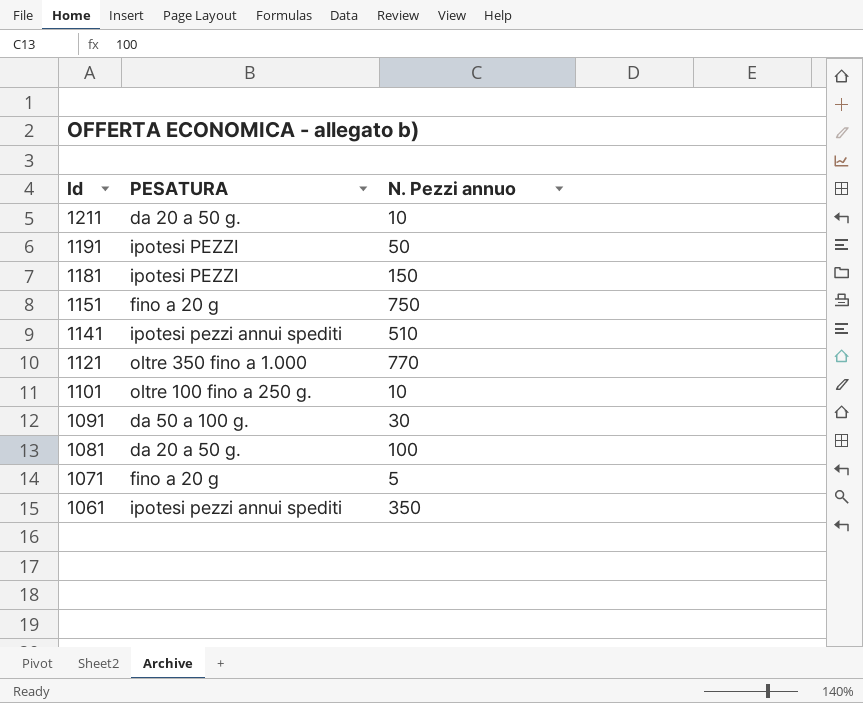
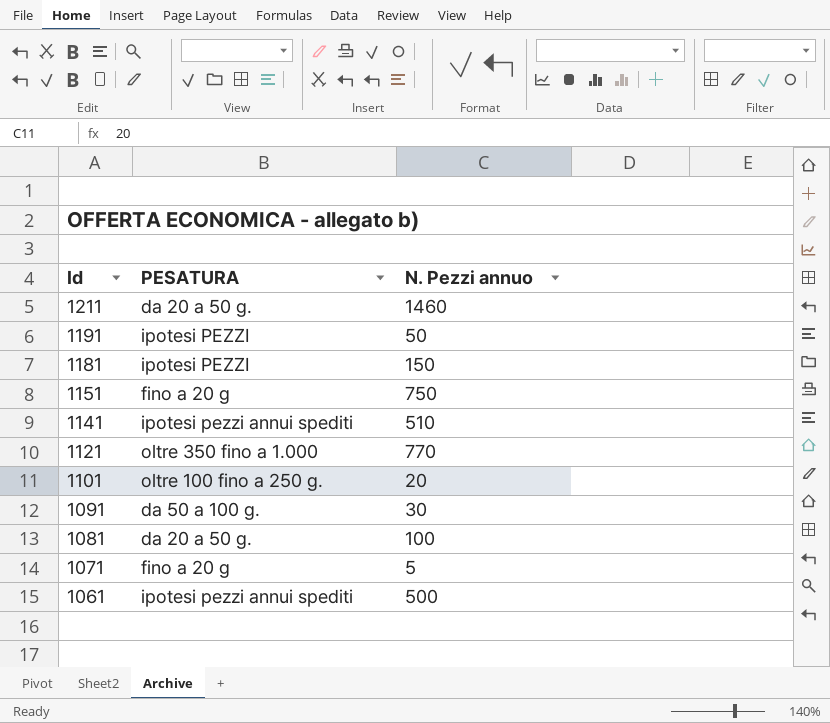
1211 | N. Pezzi annuo: 10 -> 1460
1101 | N. Pezzi annuo: 10 -> 20
1061 | N. Pezzi annuo: 350 -> 500

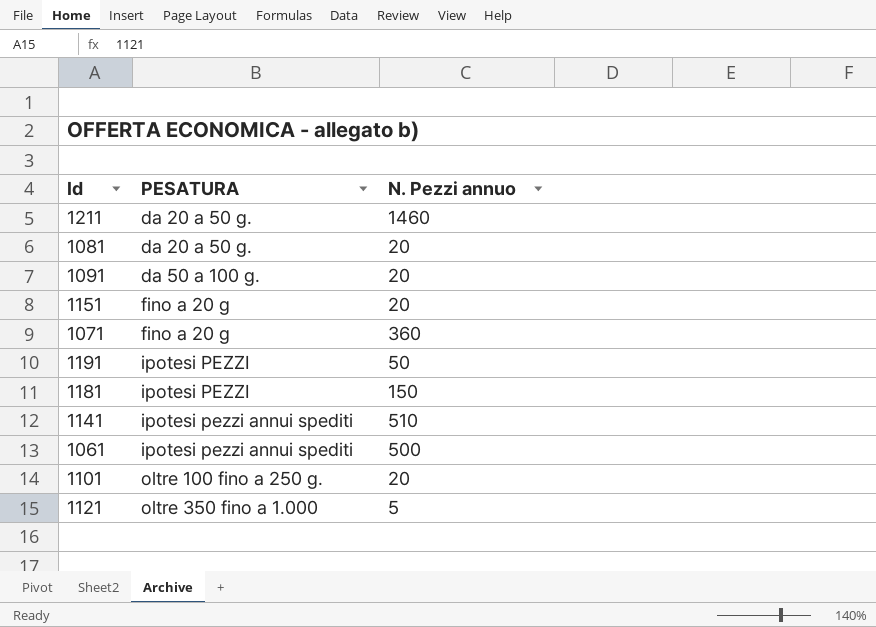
row order: Id descending -> PESATURA ascending
1081 | N. Pezzi annuo: 100 -> 20
1091 | N. Pezzi annuo: 30 -> 20
1151 | N. Pezzi annuo: 750 -> 20
1071 | N. Pezzi annuo: 5 -> 360
1121 | N. Pezzi annuo: 770 -> 5

